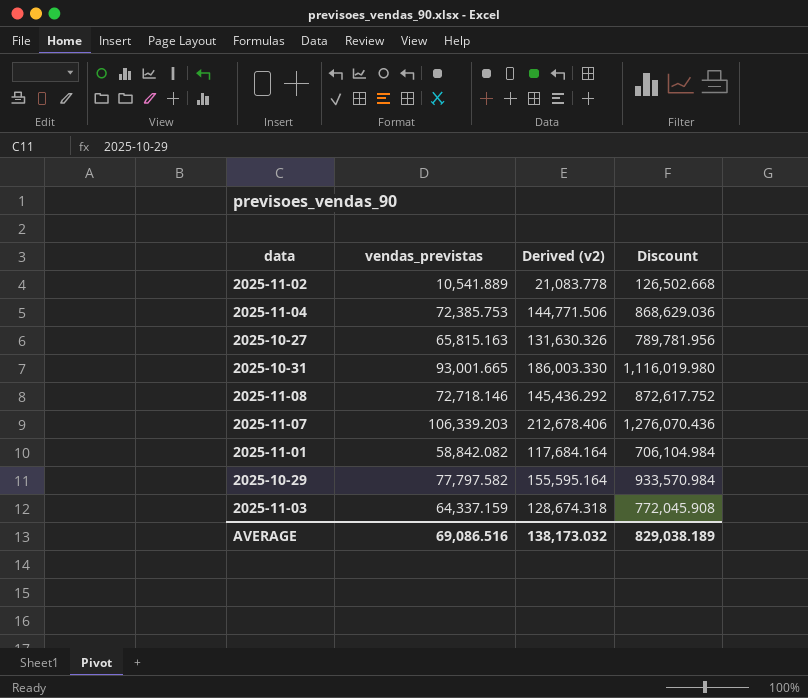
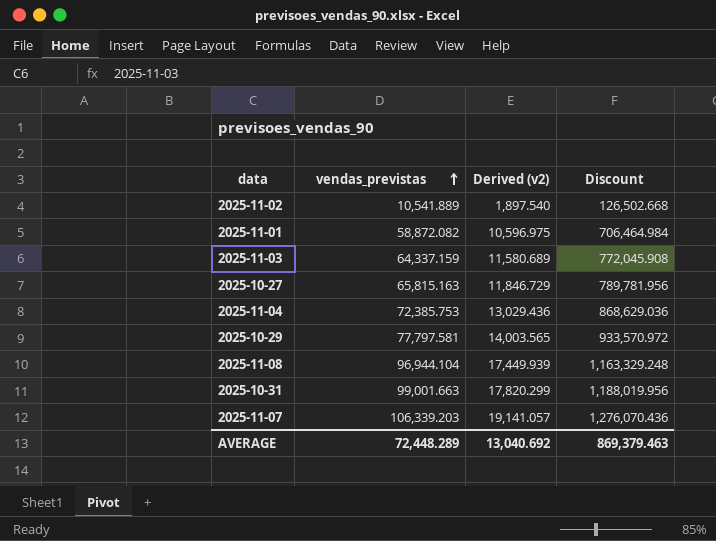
row order: none -> vendas_previstas ascending
column Derived (v2) | formula: [vendas_previstas] * 2 -> [vendas_previstas] * 0.18
2025-11-01 | vendas_previstas: 58,842.082 -> 58,872.082
2025-11-01 | Discount: 706,104.984 -> 706,464.984
2025-10-29 | vendas_previstas: 77,797.582 -> 77,797.581
2025-10-29 | Discount: 933,570.984 -> 933,570.972
2025-11-08 | vendas_previstas: 72,718.146 -> 96,944.104
2025-11-08 | Discount: 872,617.752 -> 1,163,329.248
2025-10-31 | vendas_previstas: 93,001.665 -> 99,001.663
2025-10-31 | Discount: 1,116,019.980 -> 1,188,019.956
AVERAGE | vendas_previstas: 69,086.516 -> 72,448.289
AVERAGE | Derived (v2): 138,173.032 -> 13,040.692
AVERAGE | Discount: 829,038.189 -> 869,379.463

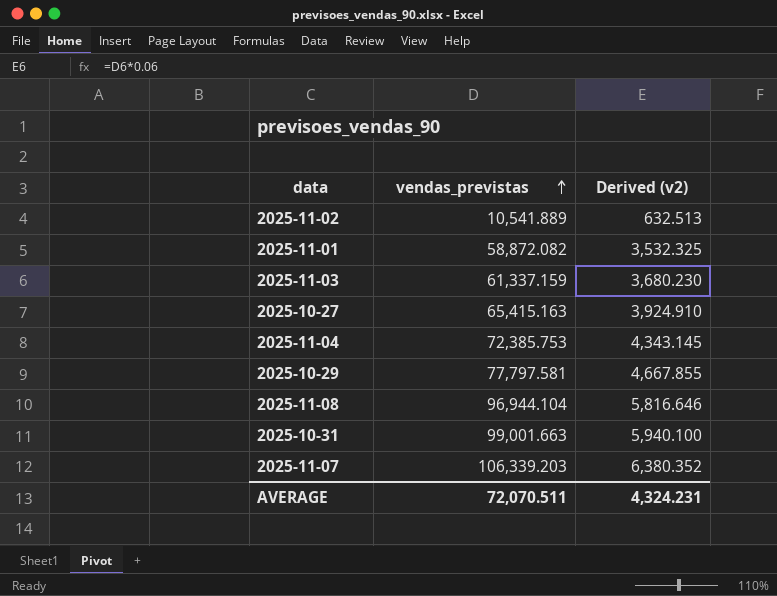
column Discount | formula: [vendas_previstas] * 12 -> none
column Derived (v2) | formula: [vendas_previstas] * 0.18 -> [vendas_previstas] * 0.06
2025-11-03 | vendas_previstas: 64,337.159 -> 61,337.159
2025-10-27 | vendas_previstas: 65,815.163 -> 65,415.163
AVERAGE | vendas_previstas: 72,448.289 -> 72,070.511
AVERAGE | Derived (v2): 13,040.692 -> 4,324.231

